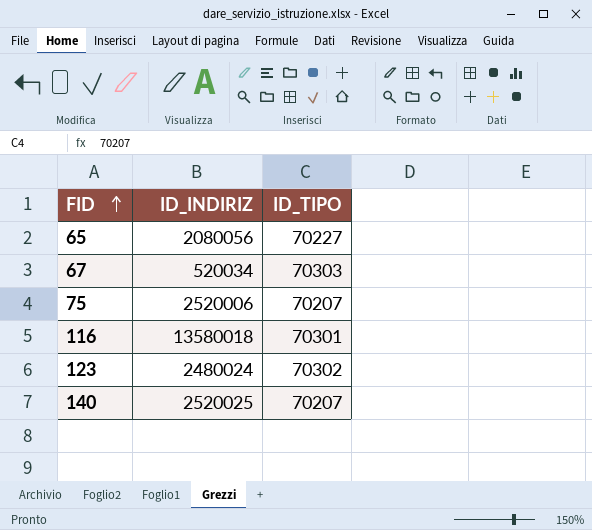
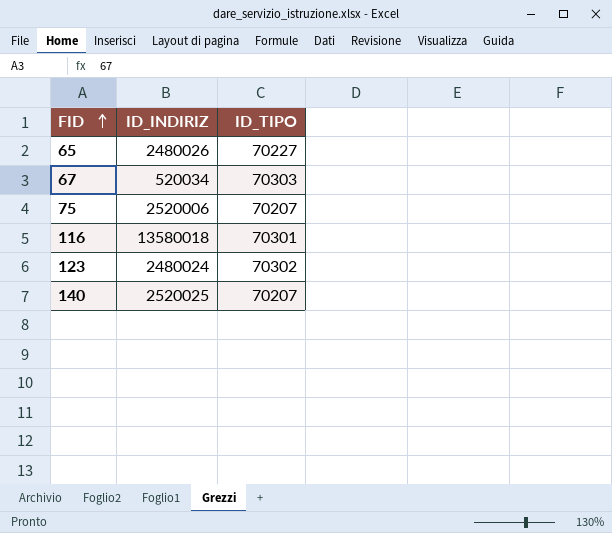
65 | ID_INDIRIZ: 2080056 -> 2480026

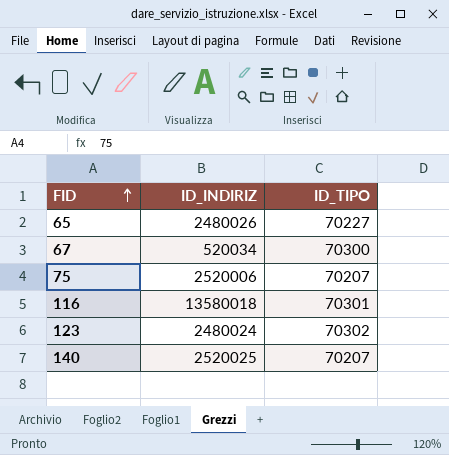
67 | ID_TIPO: 70303 -> 70300

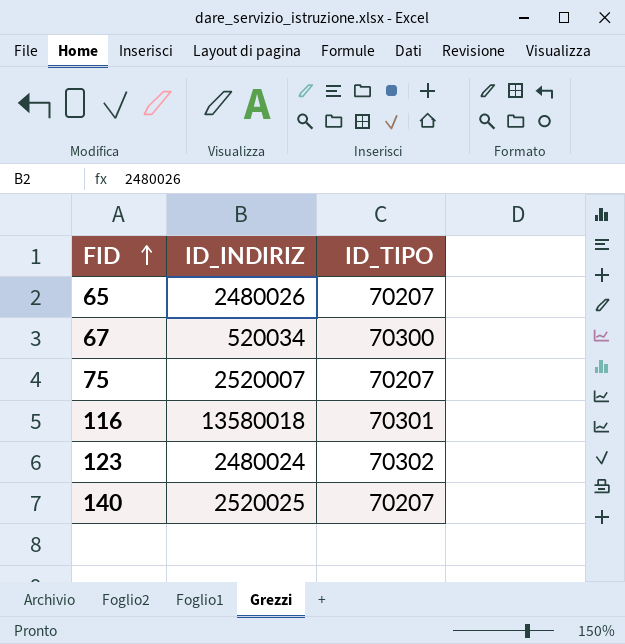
65 | ID_TIPO: 70227 -> 70207
75 | ID_INDIRIZ: 2520006 -> 2520007

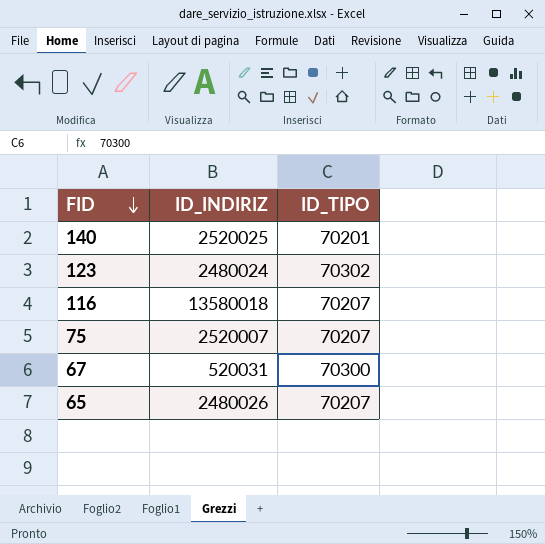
row order: FID ascending -> FID descending
140 | ID_TIPO: 70207 -> 70201
116 | ID_TIPO: 70301 -> 70207
67 | ID_INDIRIZ: 520034 -> 520031

